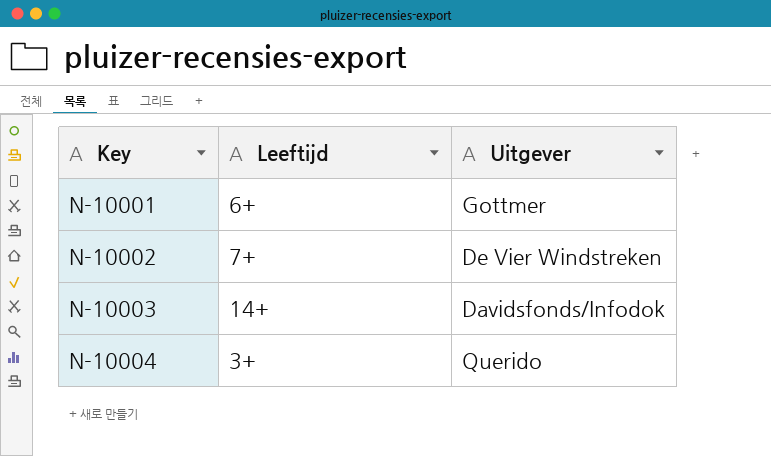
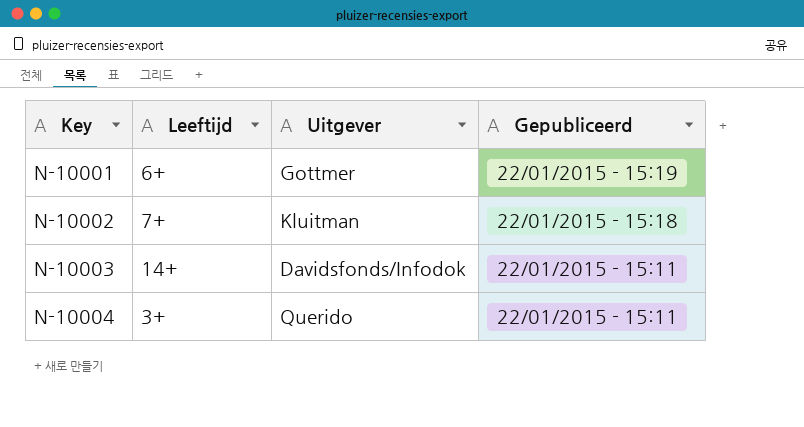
column Gepubliceerd | position: none -> 4
N-10002 | Uitgever: De Vier Windstreken -> Kluitman

